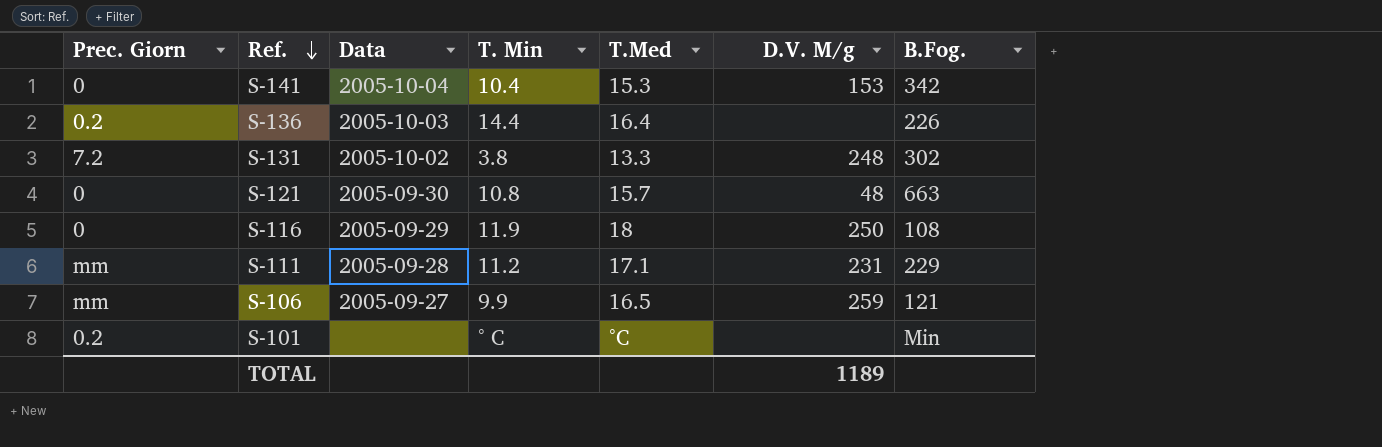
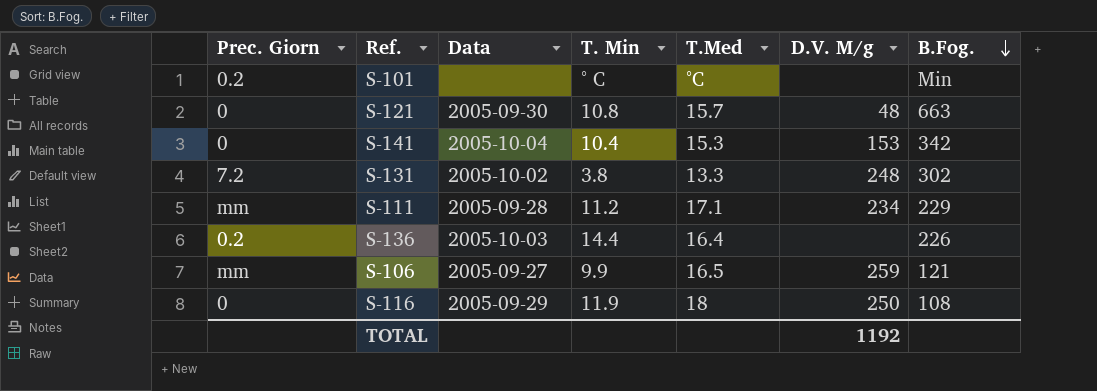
row order: Ref. descending -> B.Fog. descending
S-111 | D.V. M/g: 231 -> 234
TOTAL | D.V. M/g: 1189 -> 1192

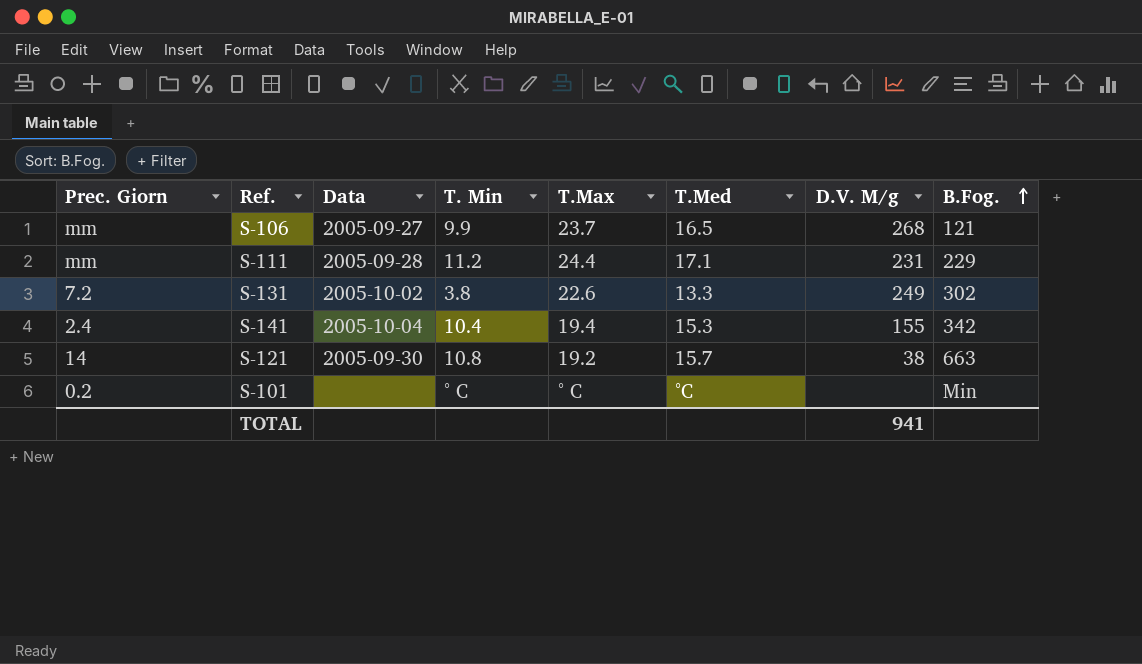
row order: B.Fog. descending -> B.Fog. ascending
column T.Max | position: none -> 5
row S-136: 0.2 | 2005-10-03 | 14.4 | 16.4 | none | 226 -> none
row S-116: 0 | 2005-09-29 | 11.9 | 18 | 250 | 108 -> none
S-106 | D.V. M/g: 259 -> 268
S-111 | D.V. M/g: 234 -> 231
S-131 | D.V. M/g: 248 -> 249
S-141 | Prec. Giorn: 0 -> 2.4
S-141 | D.V. M/g: 153 -> 155
S-121 | Prec. Giorn: 0 -> 14
S-121 | D.V. M/g: 48 -> 38
TOTAL | D.V. M/g: 1192 -> 941

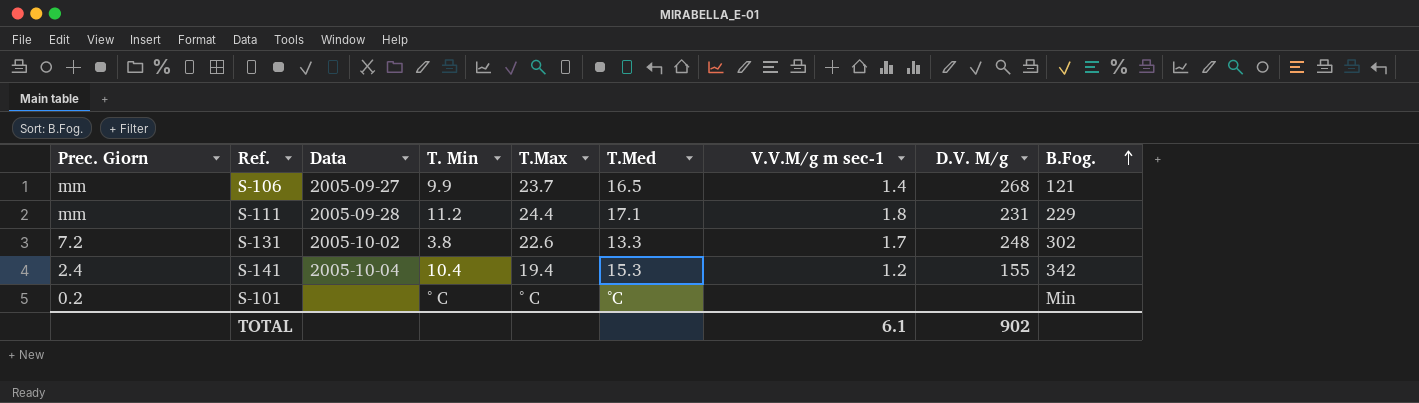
column V.V.M/g m sec-1 | position: none -> 7
row S-121: 14 | 2005-09-30 | 10.8 | 19.2 | 15.7 | 38 | 663 -> none
S-131 | D.V. M/g: 249 -> 248
TOTAL | D.V. M/g: 941 -> 902

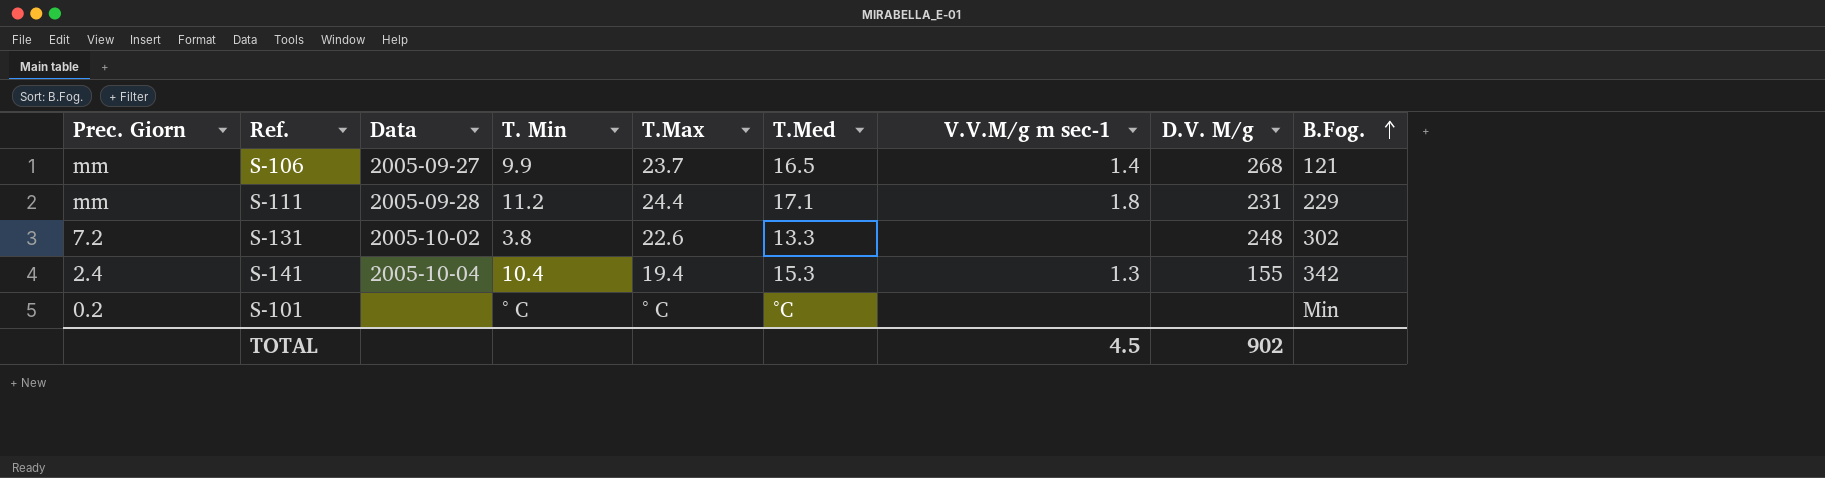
S-131 | V.V.M/g m sec-1: 1.7 -> none
S-141 | V.V.M/g m sec-1: 1.2 -> 1.3
TOTAL | V.V.M/g m sec-1: 6.1 -> 4.5

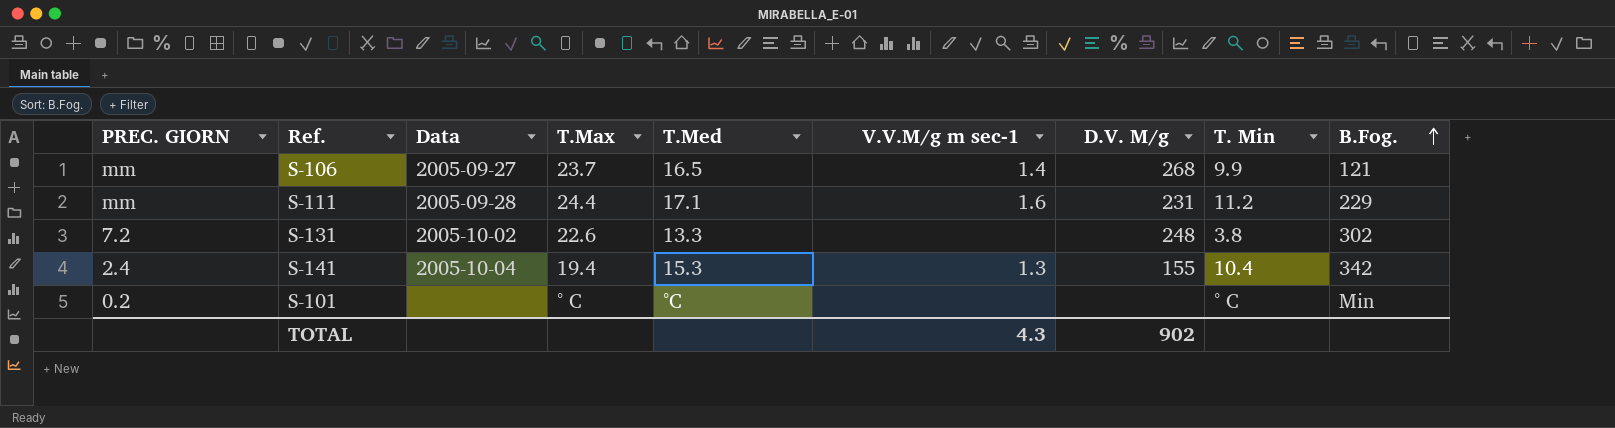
column name: Prec. Giorn -> PREC. GIORN
column T. Min | position: 4 -> 8
S-111 | V.V.M/g m sec-1: 1.8 -> 1.6
TOTAL | V.V.M/g m sec-1: 4.5 -> 4.3

